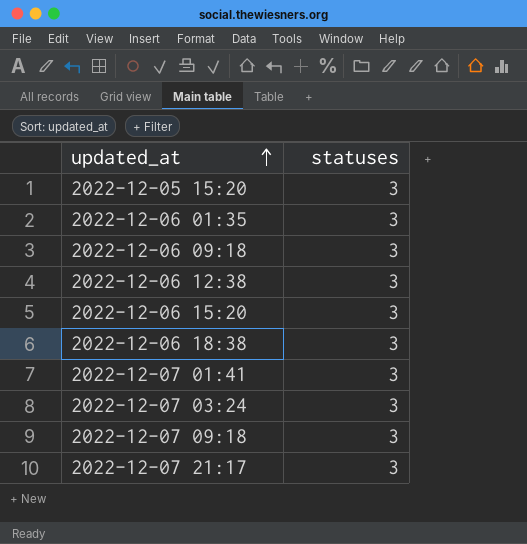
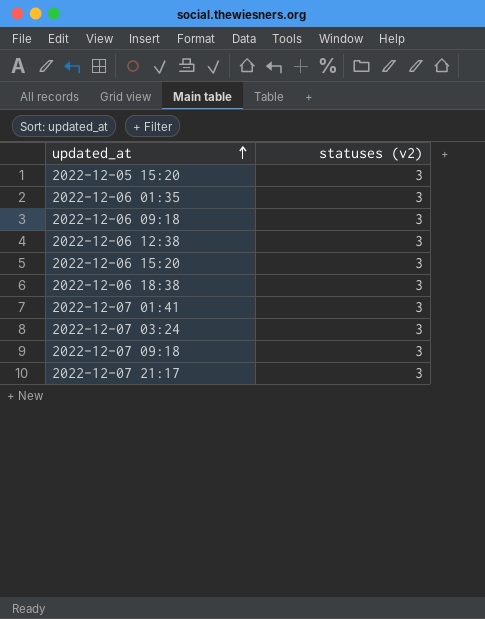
column name: statuses -> statuses (v2)

